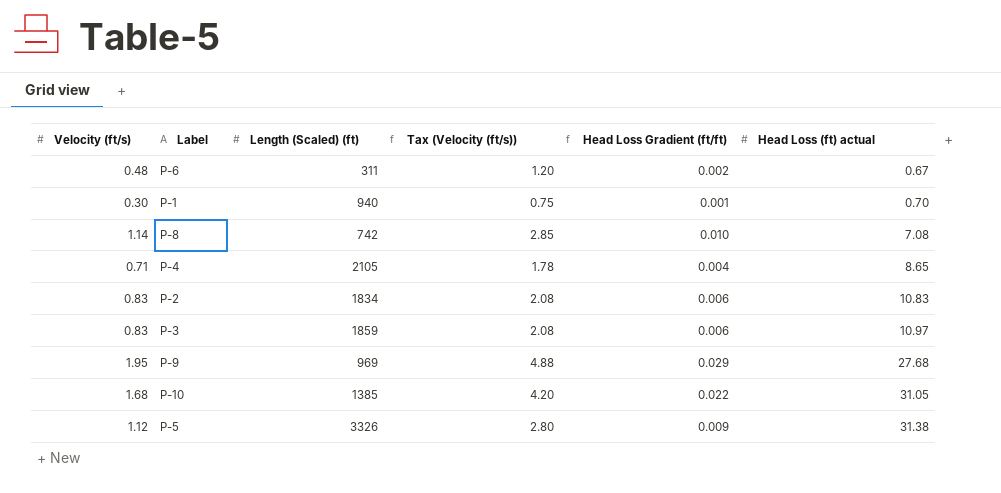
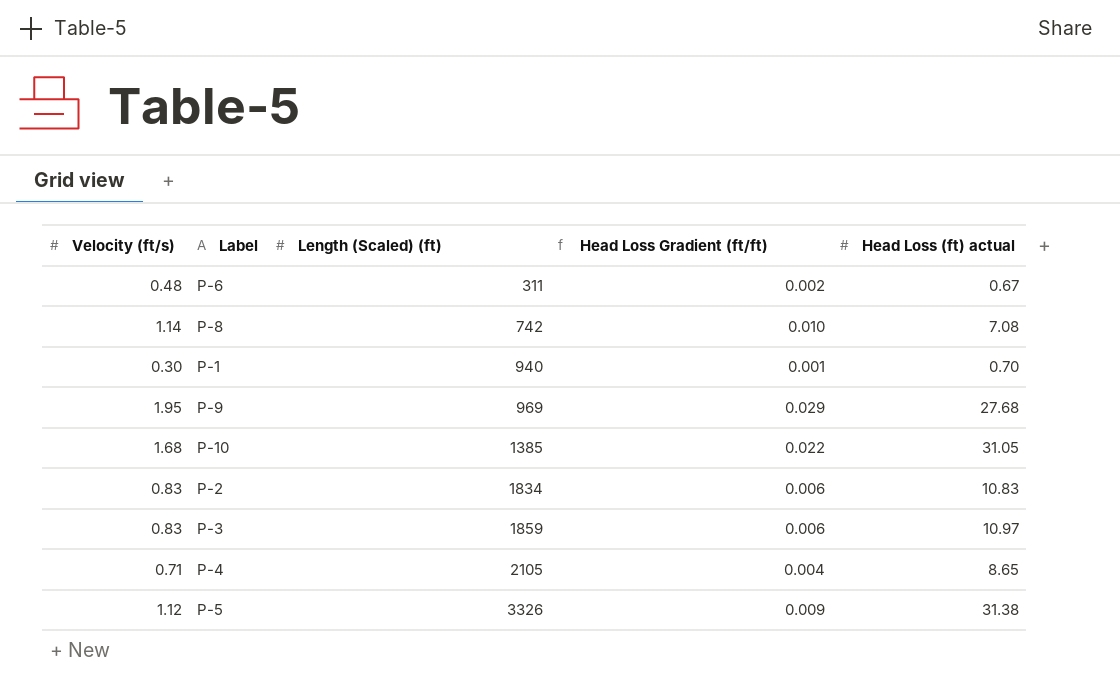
row order: Head Loss (ft) actual ascending -> Length (Scaled) (ft) ascending
column Tax (Velocity (ft/s)) | formula: [Velocity (ft/s)] * 2.5 -> none

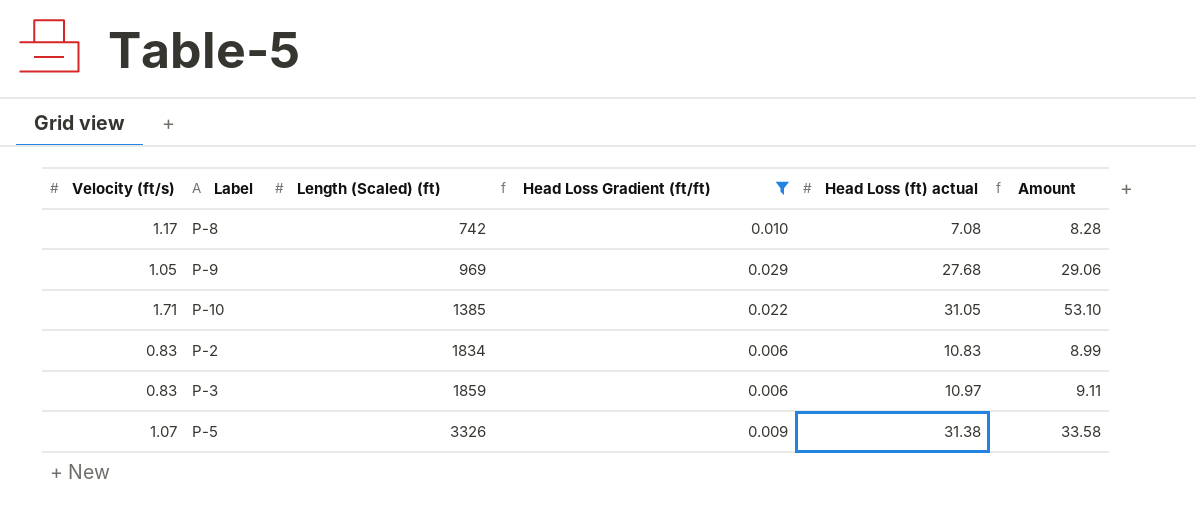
filter: none -> Head Loss Gradient (ft/ft) >= 0.006
column Amount | formula: none -> [Velocity (ft/s)] * [Head Loss (ft) actual]
P-8 | Velocity (ft/s): 1.14 -> 1.17
P-9 | Velocity (ft/s): 1.95 -> 1.05
P-10 | Velocity (ft/s): 1.68 -> 1.71
P-5 | Velocity (ft/s): 1.12 -> 1.07

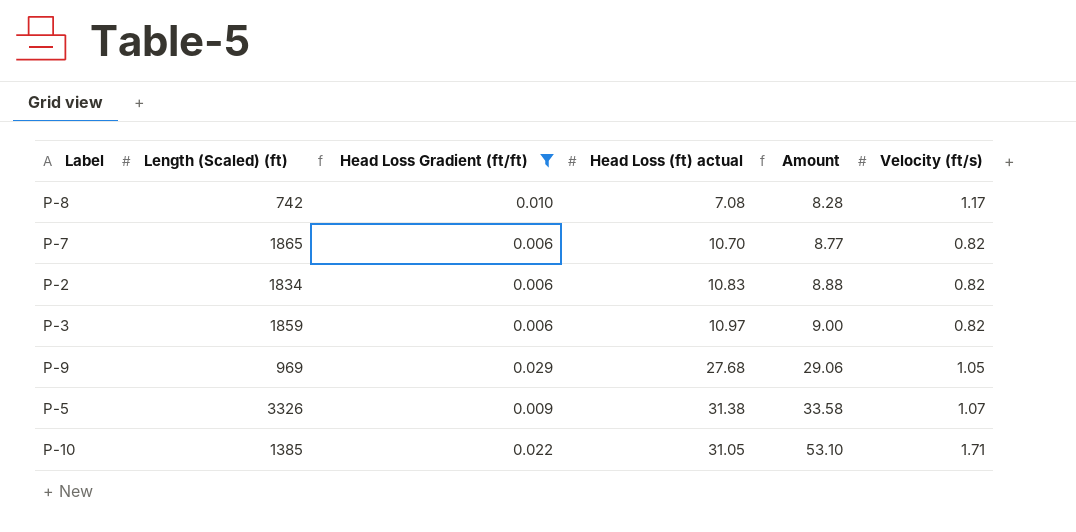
row order: Length (Scaled) (ft) ascending -> Amount ascending
column Velocity (ft/s) | position: 1 -> 6
row P-7: none -> 1865 | 0.006 | 10.70 | 8.77 | 0.82
P-2 | Amount: 8.99 -> 8.88
P-2 | Velocity (ft/s): 0.83 -> 0.82
P-3 | Amount: 9.11 -> 9.00
P-3 | Velocity (ft/s): 0.83 -> 0.82

